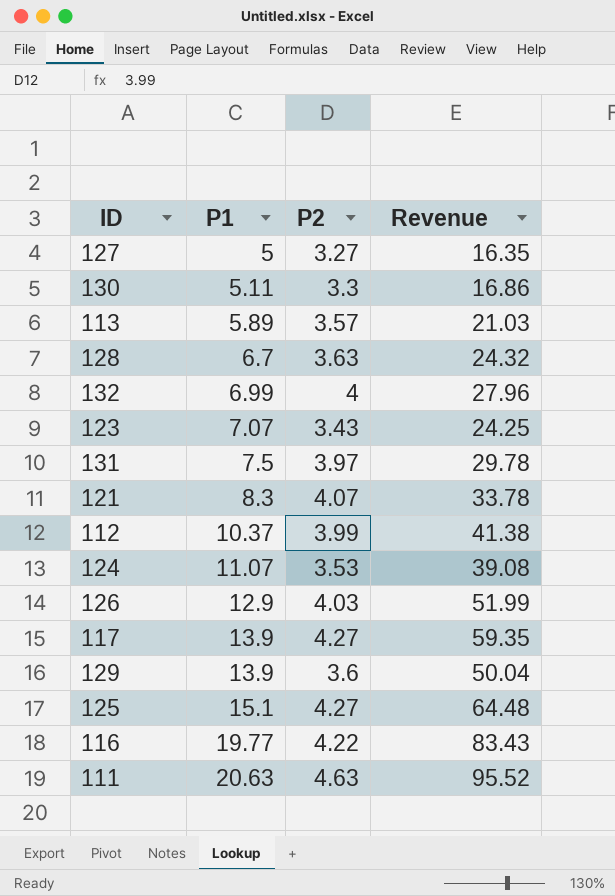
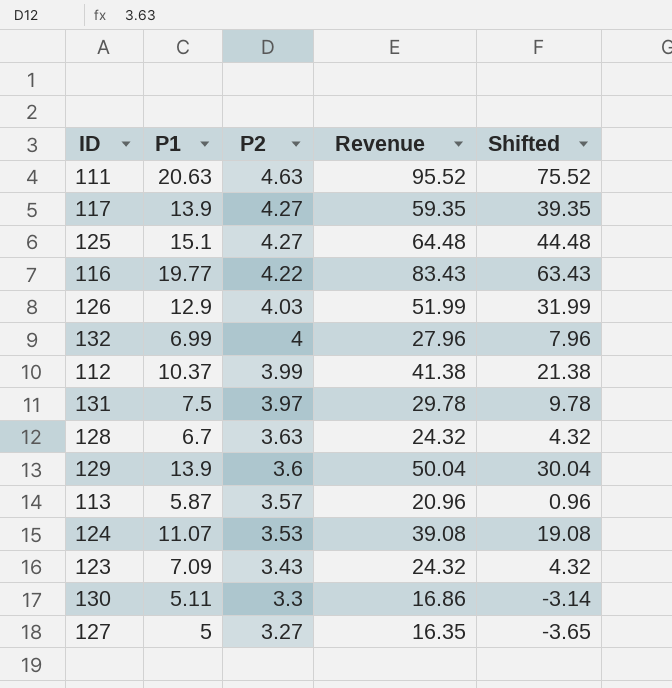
row order: P1 ascending -> P2 descending
column Shifted | formula: none -> [Revenue] - 20
row 121: 8.3 | 4.07 | 33.78 -> none
113 | P1: 5.89 -> 5.87
113 | Revenue: 21.03 -> 20.96
123 | P1: 7.07 -> 7.09
123 | Revenue: 24.25 -> 24.32

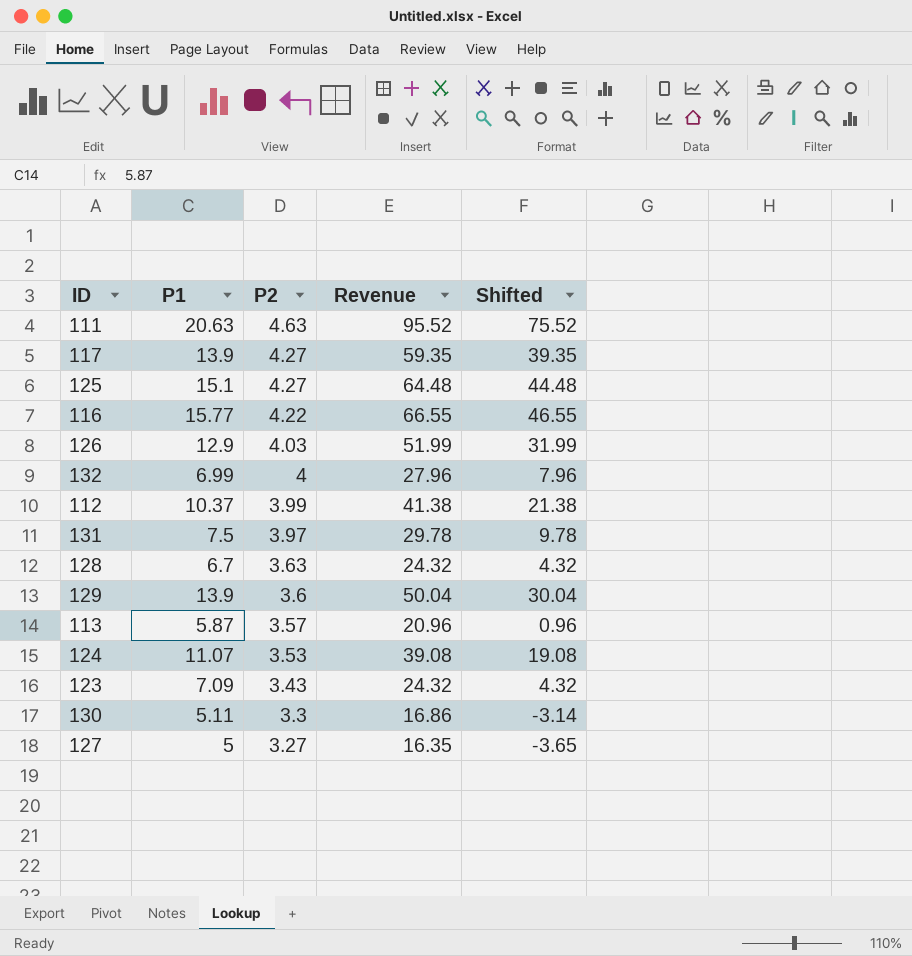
116 | P1: 19.77 -> 15.77
116 | Revenue: 83.43 -> 66.55
116 | Shifted: 63.43 -> 46.55

